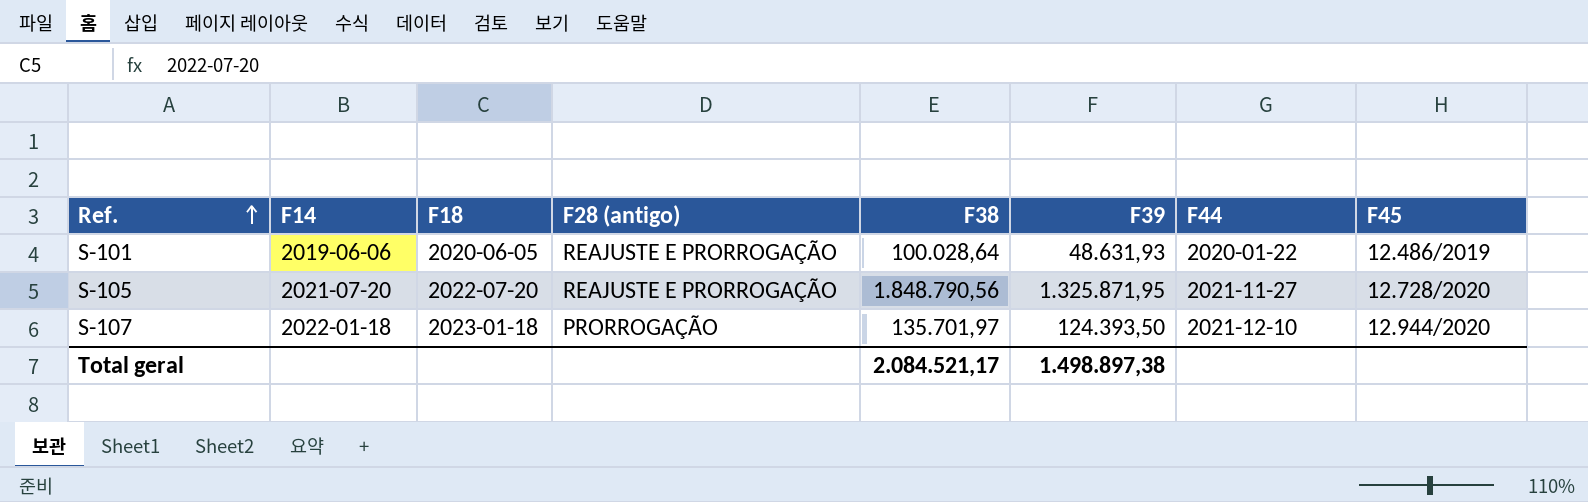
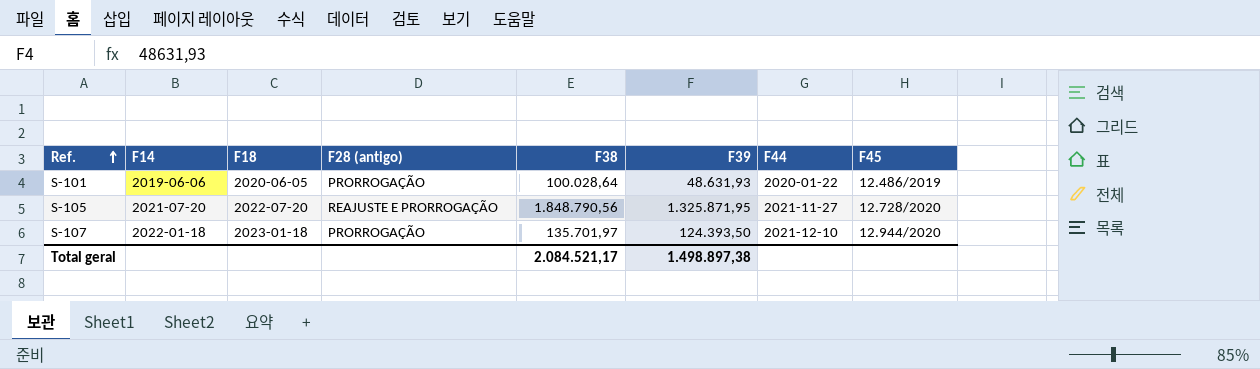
S-101 | F28 (antigo): REAJUSTE E PRORROGAÇÃO -> PRORROGAÇÃO

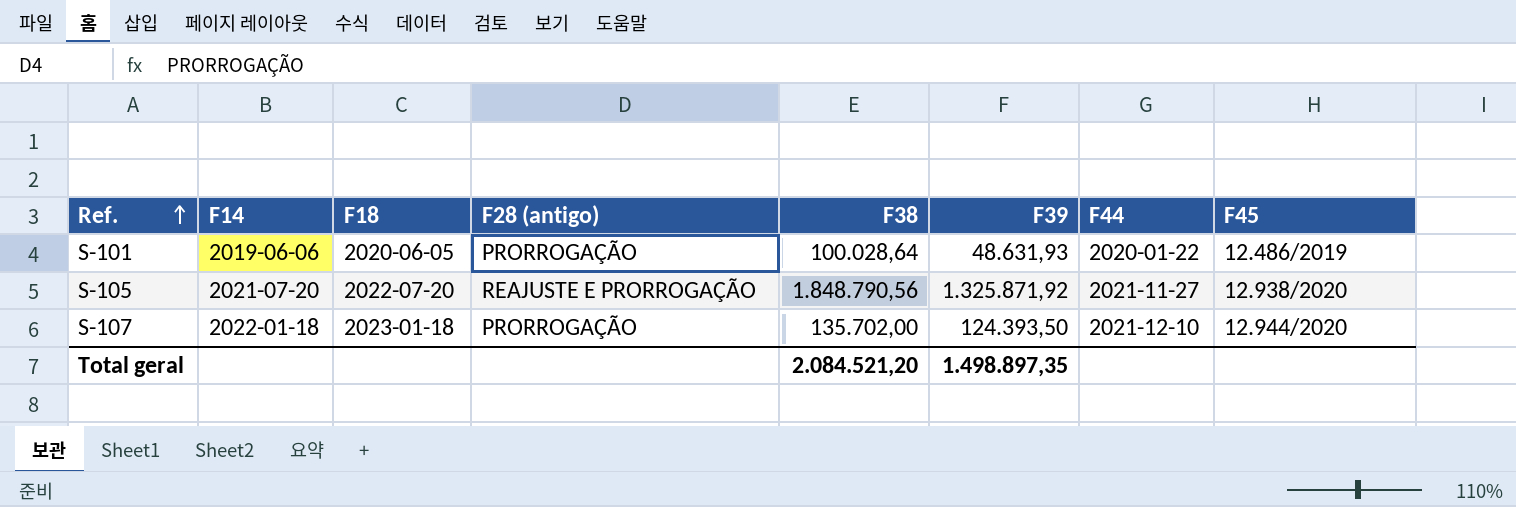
S-105 | F39: 1.325.871,95 -> 1.325.871,92
S-105 | F45: 12.728/2020 -> 12.938/2020
S-107 | F38: 135.701,97 -> 135.702,00
Total geral | F38: 2.084.521,17 -> 2.084.521,20
Total geral | F39: 1.498.897,38 -> 1.498.897,35

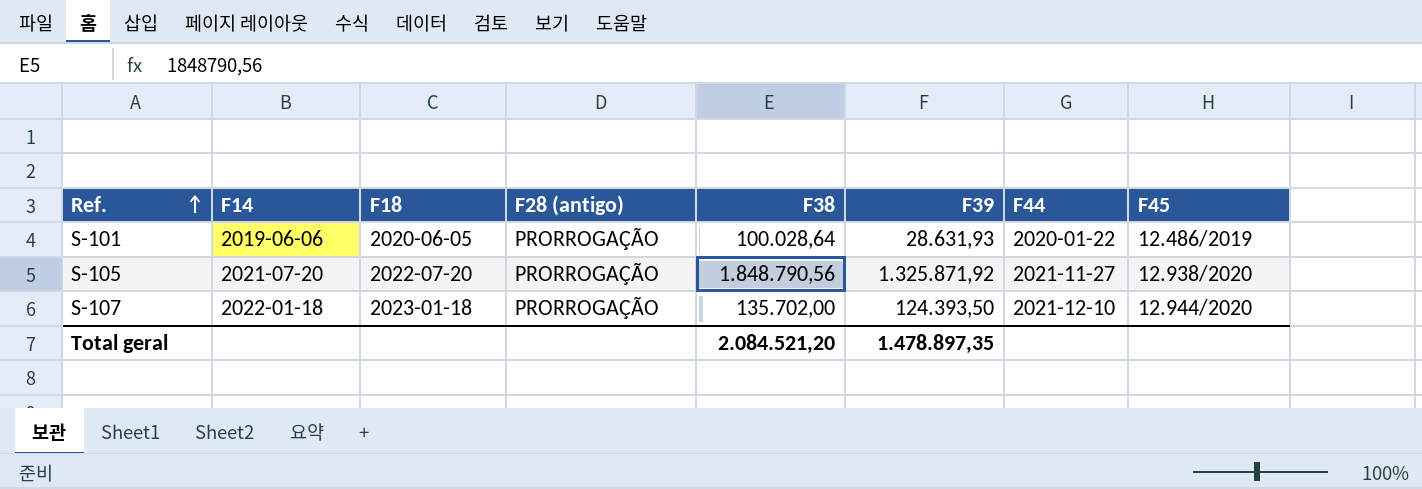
S-101 | F39: 48.631,93 -> 28.631,93
S-105 | F28 (antigo): REAJUSTE E PRORROGAÇÃO -> PRORROGAÇÃO
Total geral | F39: 1.498.897,35 -> 1.478.897,35

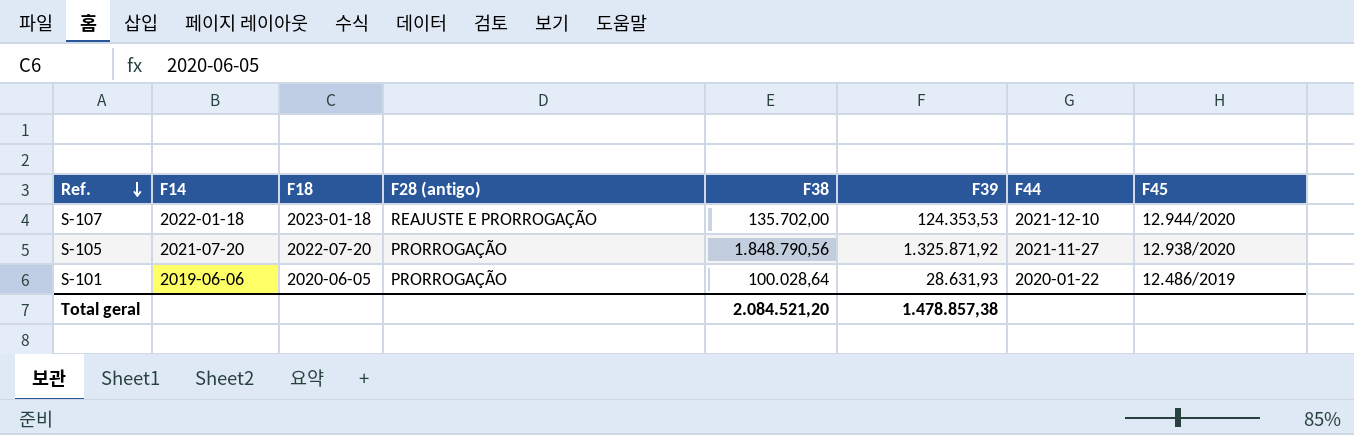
row order: Ref. ascending -> Ref. descending
S-107 | F28 (antigo): PRORROGAÇÃO -> REAJUSTE E PRORROGAÇÃO
S-107 | F39: 124.393,50 -> 124.353,53
Total geral | F39: 1.478.897,35 -> 1.478.857,38

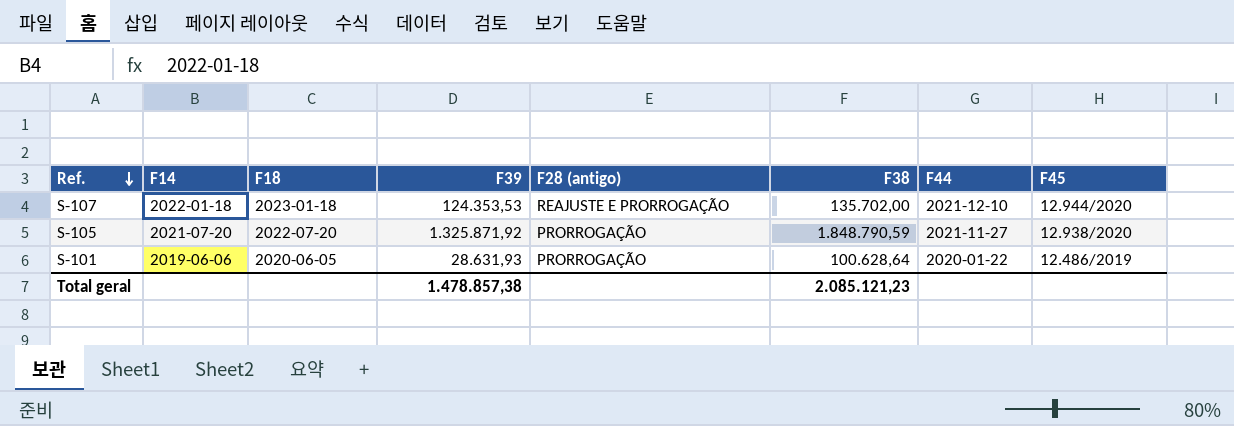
column F39 | position: 6 -> 4
S-105 | F38: 1.848.790,56 -> 1.848.790,59
S-101 | F38: 100.028,64 -> 100.628,64
Total geral | F38: 2.084.521,20 -> 2.085.121,23

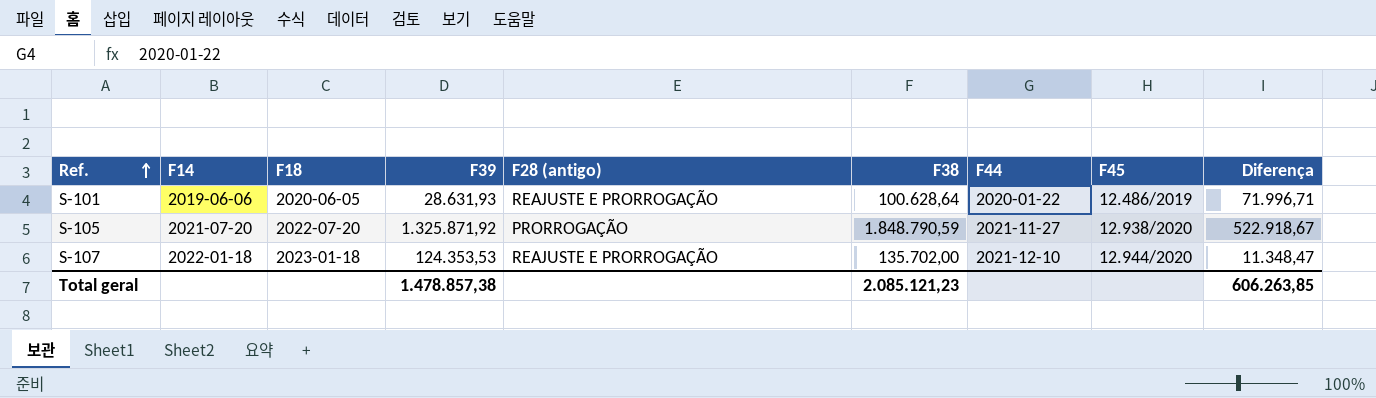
row order: Ref. descending -> Ref. ascending
column Diferença | formula: none -> [F38] - [F39]
S-101 | F28 (antigo): PRORROGAÇÃO -> REAJUSTE E PRORROGAÇÃO

